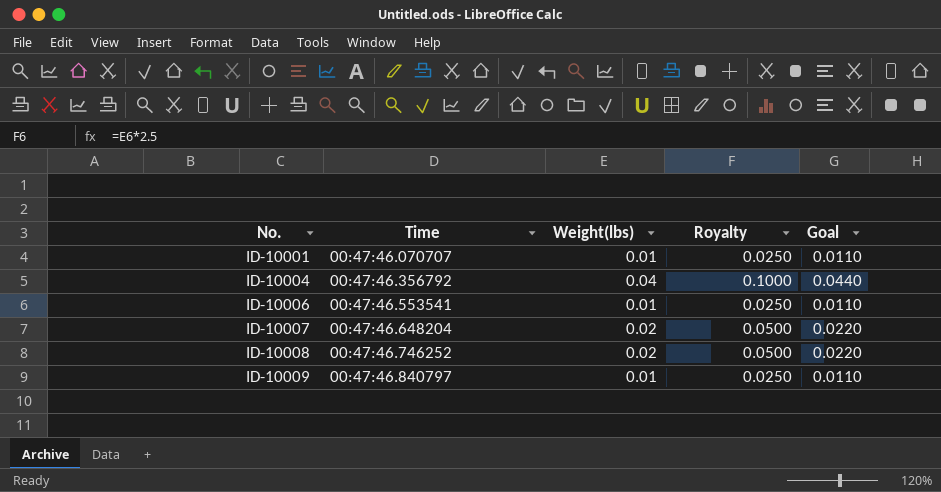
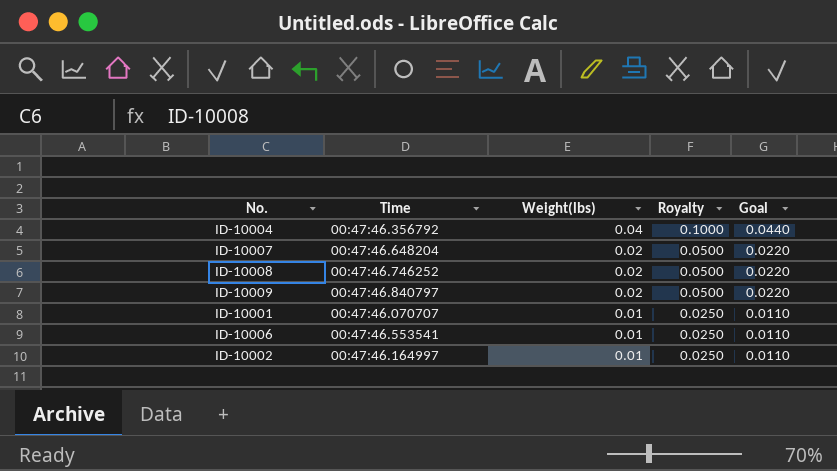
row order: No. ascending -> Weight(lbs) descending
ID-10009 | Weight(lbs): 0.01 -> 0.02
ID-10009 | Royalty: 0.0250 -> 0.0500
ID-10009 | Goal: 0.0110 -> 0.0220
row ID-10002: none -> 00:47:46.164997 | 0.01 | 0.0250 | 0.0110

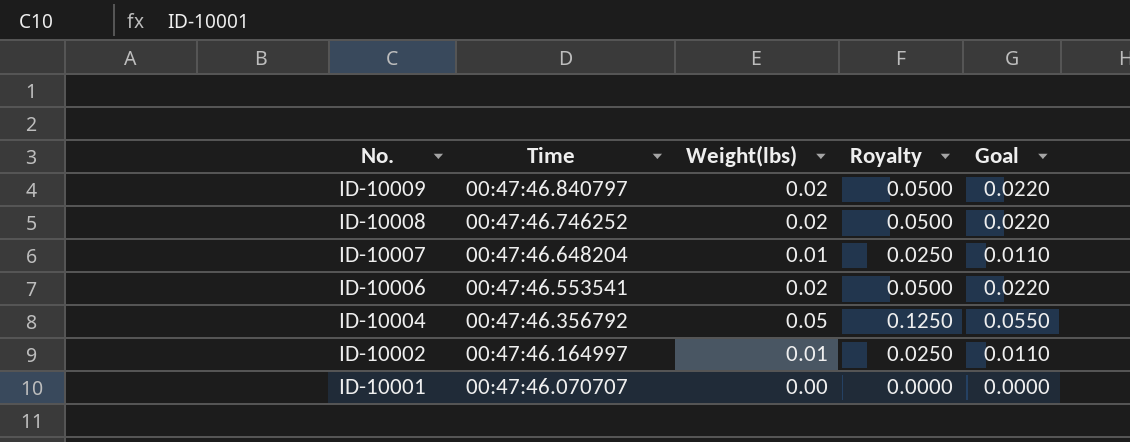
row order: Weight(lbs) descending -> No. descending
ID-10007 | Weight(lbs): 0.02 -> 0.01
ID-10007 | Royalty: 0.0500 -> 0.0250
ID-10007 | Goal: 0.0220 -> 0.0110
ID-10006 | Weight(lbs): 0.01 -> 0.02
ID-10006 | Royalty: 0.0250 -> 0.0500
ID-10006 | Goal: 0.0110 -> 0.0220
ID-10004 | Weight(lbs): 0.04 -> 0.05
ID-10004 | Royalty: 0.1000 -> 0.1250
ID-10004 | Goal: 0.0440 -> 0.0550
ID-10001 | Weight(lbs): 0.01 -> 0.00
ID-10001 | Royalty: 0.0250 -> 0.0000
ID-10001 | Goal: 0.0110 -> 0.0000

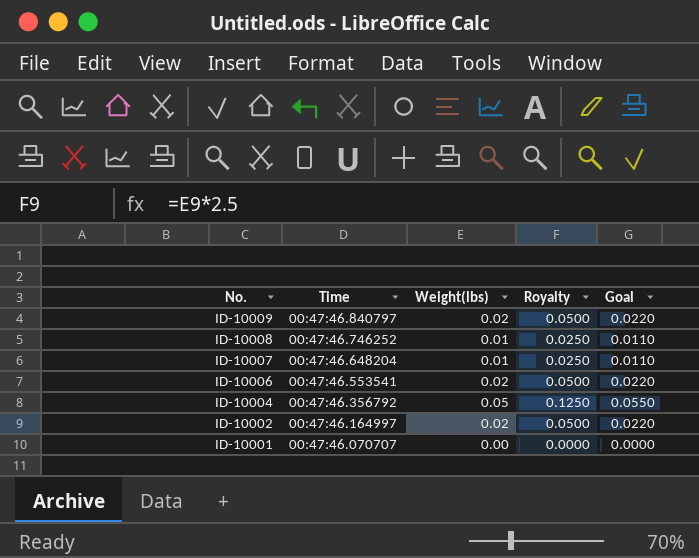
ID-10008 | Weight(lbs): 0.02 -> 0.01
ID-10008 | Royalty: 0.0500 -> 0.0250
ID-10008 | Goal: 0.0220 -> 0.0110
ID-10002 | Weight(lbs): 0.01 -> 0.02
ID-10002 | Royalty: 0.0250 -> 0.0500
ID-10002 | Goal: 0.0110 -> 0.0220

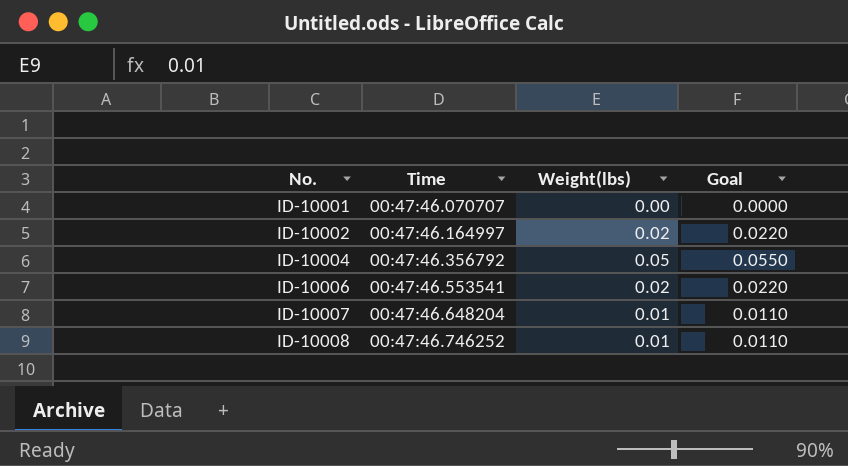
row order: No. descending -> No. ascending
column Royalty | formula: [Weight(lbs)] * 2.5 -> none
row ID-10009: 00:47:46.840797 | 0.02 | 0.0500 | 0.0220 -> none

